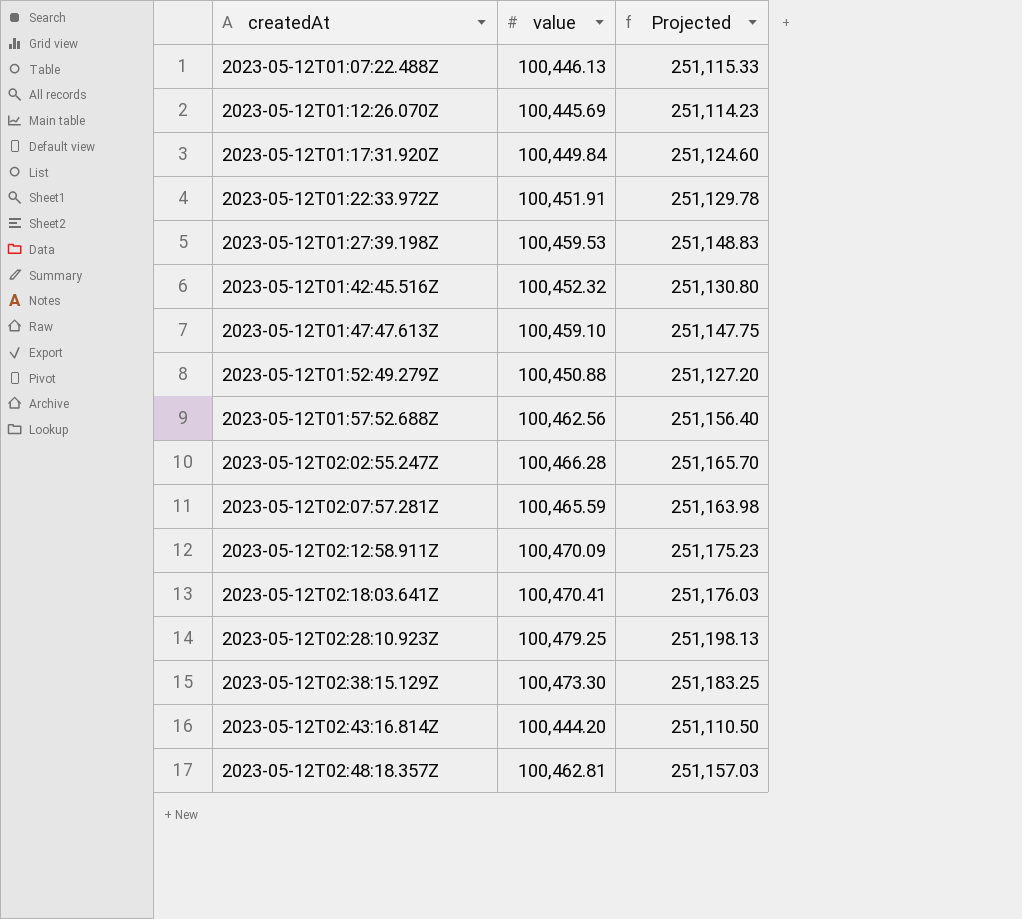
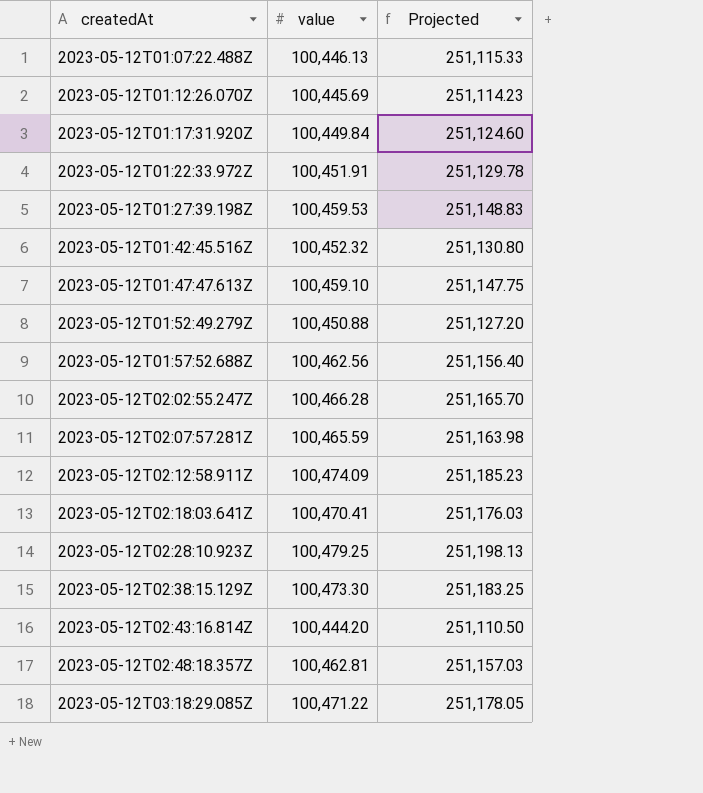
2023-05-12T02:12:58.911Z | value: 100,470.09 -> 100,474.09
2023-05-12T02:12:58.911Z | Projected: 251,175.23 -> 251,185.23
row 2023-05-12T03:18:29.085Z: none -> 100,471.22 | 251,178.05

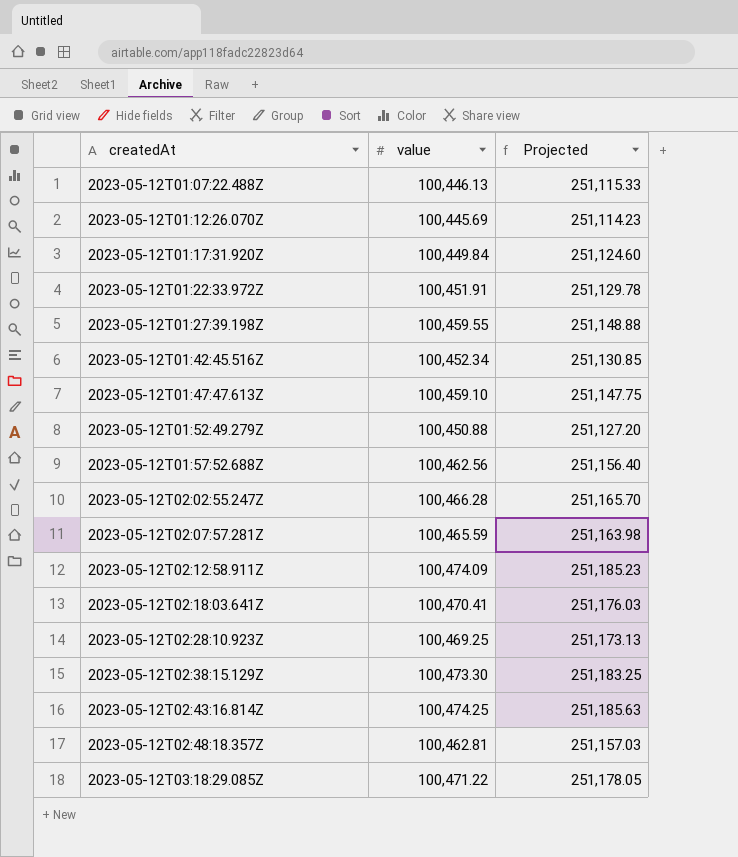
2023-05-12T01:27:39.198Z | value: 100,459.53 -> 100,459.55
2023-05-12T01:27:39.198Z | Projected: 251,148.83 -> 251,148.88
2023-05-12T01:42:45.516Z | value: 100,452.32 -> 100,452.34
2023-05-12T01:42:45.516Z | Projected: 251,130.80 -> 251,130.85
2023-05-12T02:28:10.923Z | value: 100,479.25 -> 100,469.25
2023-05-12T02:28:10.923Z | Projected: 251,198.13 -> 251,173.13
2023-05-12T02:43:16.814Z | value: 100,444.20 -> 100,474.25
2023-05-12T02:43:16.814Z | Projected: 251,110.50 -> 251,185.63

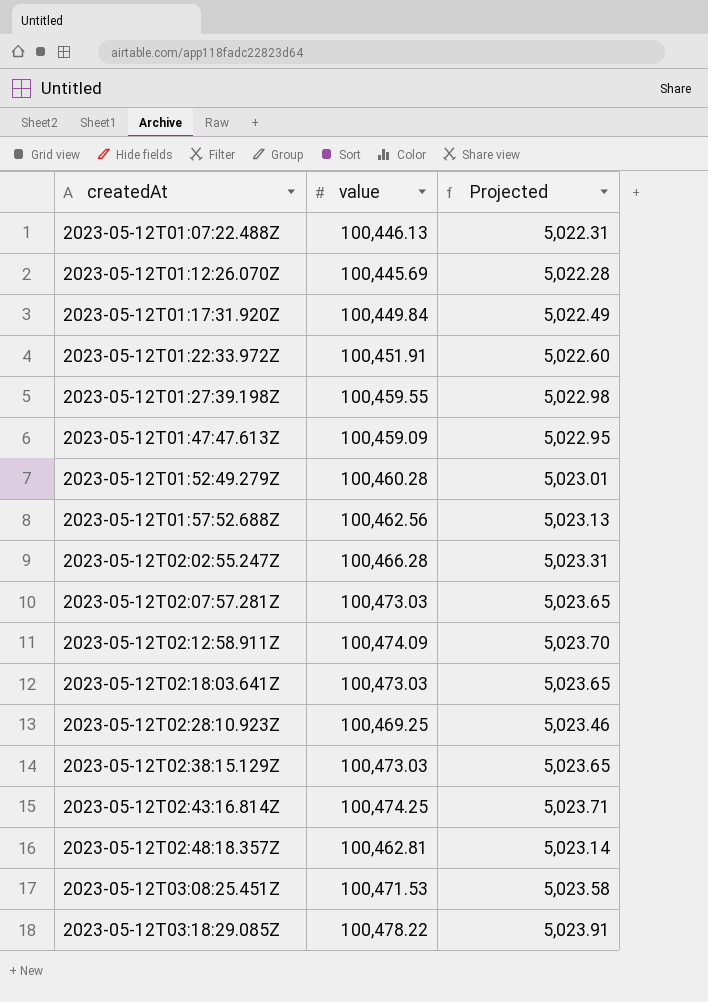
column Projected | formula: [value] * 2.5 -> [value] * 0.05
row 2023-05-12T01:42:45.516Z: 100,452.34 | 251,130.85 -> none
2023-05-12T01:47:47.613Z | value: 100,459.10 -> 100,459.09
2023-05-12T01:52:49.279Z | value: 100,450.88 -> 100,460.28
2023-05-12T02:07:57.281Z | value: 100,465.59 -> 100,473.03
2023-05-12T02:18:03.641Z | value: 100,470.41 -> 100,473.03
2023-05-12T02:38:15.129Z | value: 100,473.30 -> 100,473.03
row 2023-05-12T03:08:25.451Z: none -> 100,471.53 | 5,023.58
2023-05-12T03:18:29.085Z | value: 100,471.22 -> 100,478.22

